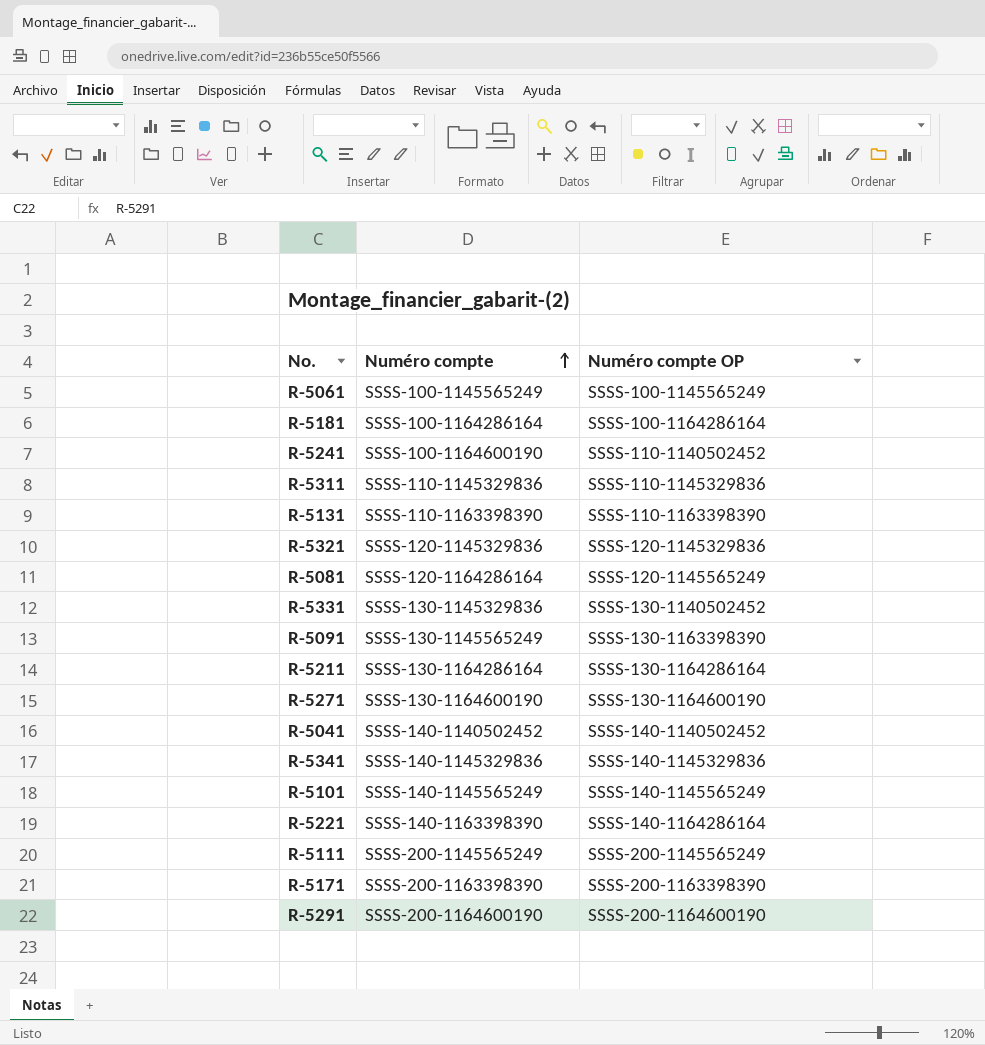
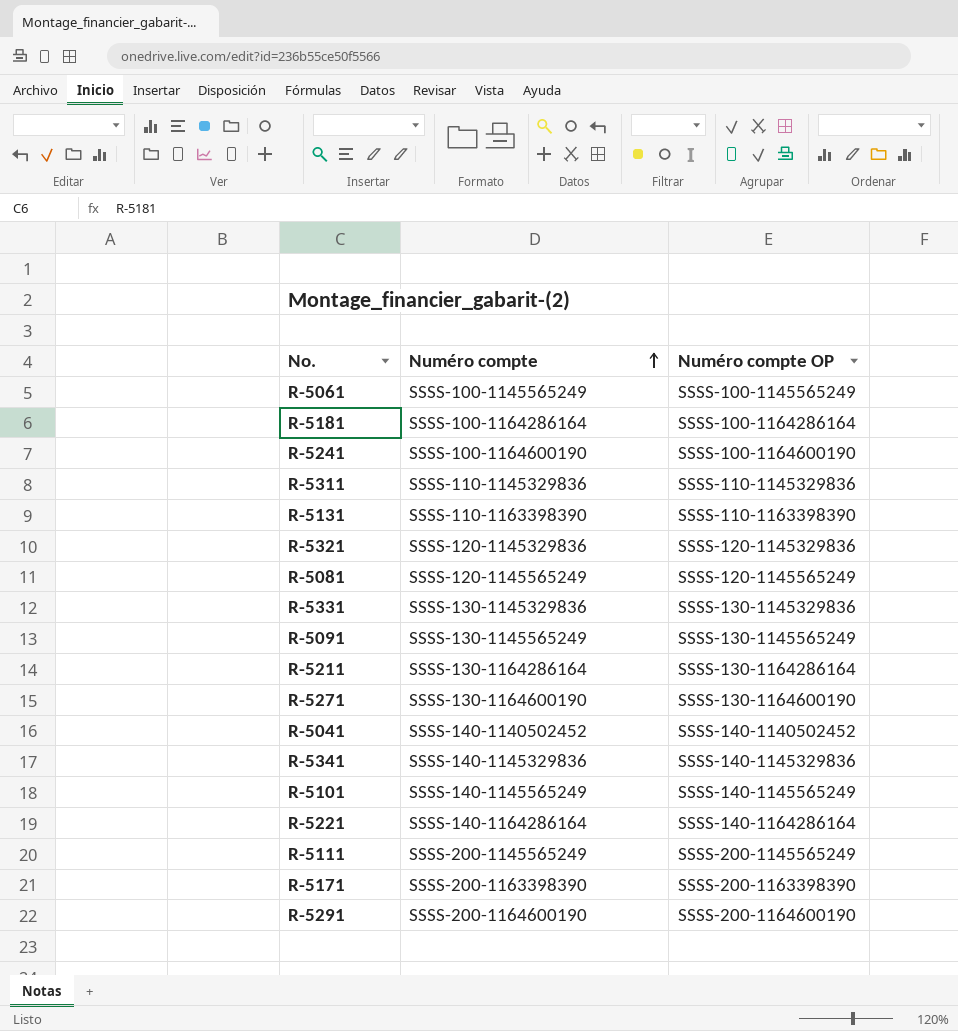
R-5241 | Numéro compte OP: SSSS-110-1140502452 -> SSSS-100-1164600190
R-5081 | Numéro compte: SSSS-120-1164286164 -> SSSS-120-1145565249
R-5331 | Numéro compte OP: SSSS-130-1140502452 -> SSSS-130-1145329836
R-5091 | Numéro compte OP: SSSS-130-1163398390 -> SSSS-130-1145565249
R-5221 | Numéro compte: SSSS-140-1163398390 -> SSSS-140-1164286164

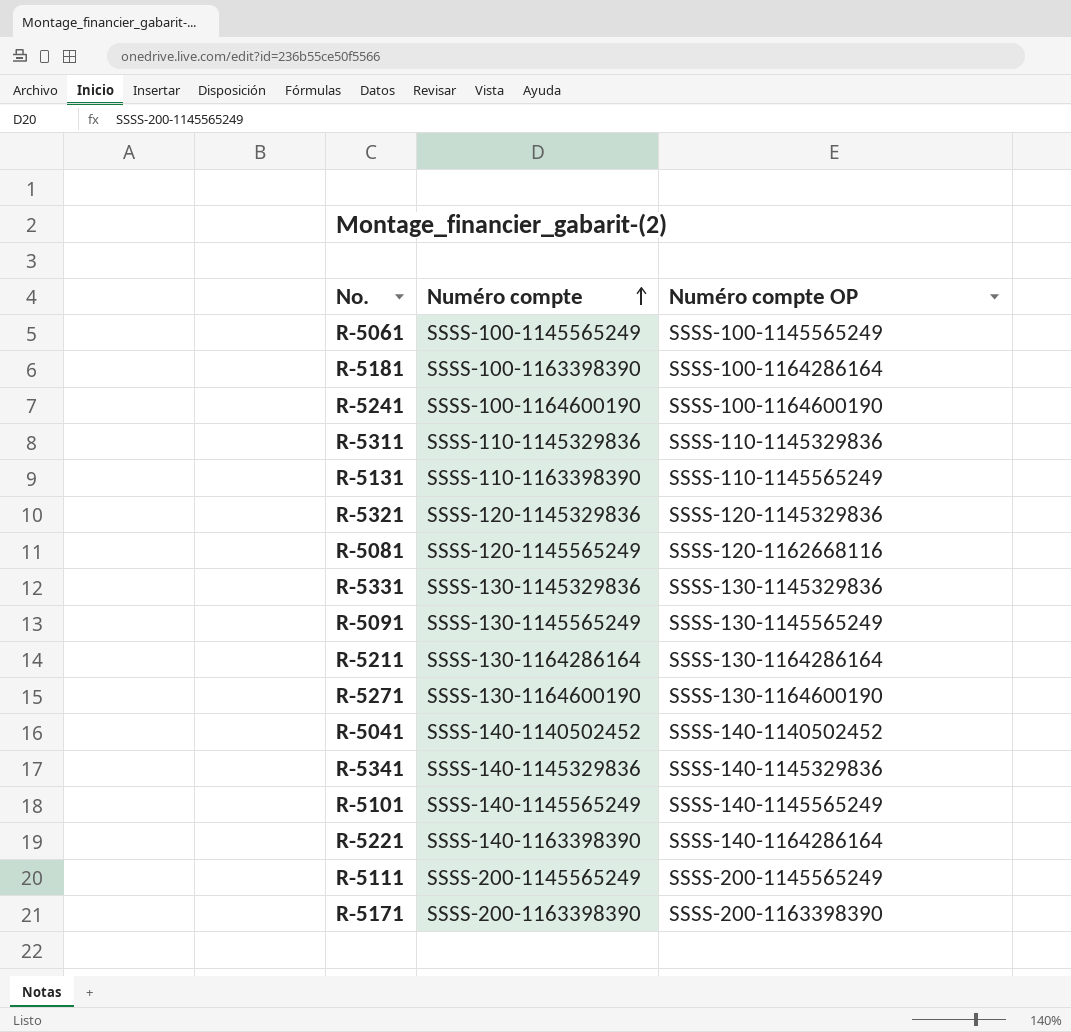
row R-5291: SSSS-200-1164600190 | SSSS-200-1164600190 -> none
R-5181 | Numéro compte: SSSS-100-1164286164 -> SSSS-100-1163398390
R-5131 | Numéro compte OP: SSSS-110-1163398390 -> SSSS-110-1145565249
R-5081 | Numéro compte OP: SSSS-120-1145565249 -> SSSS-120-1162668116
R-5221 | Numéro compte: SSSS-140-1164286164 -> SSSS-140-1163398390

